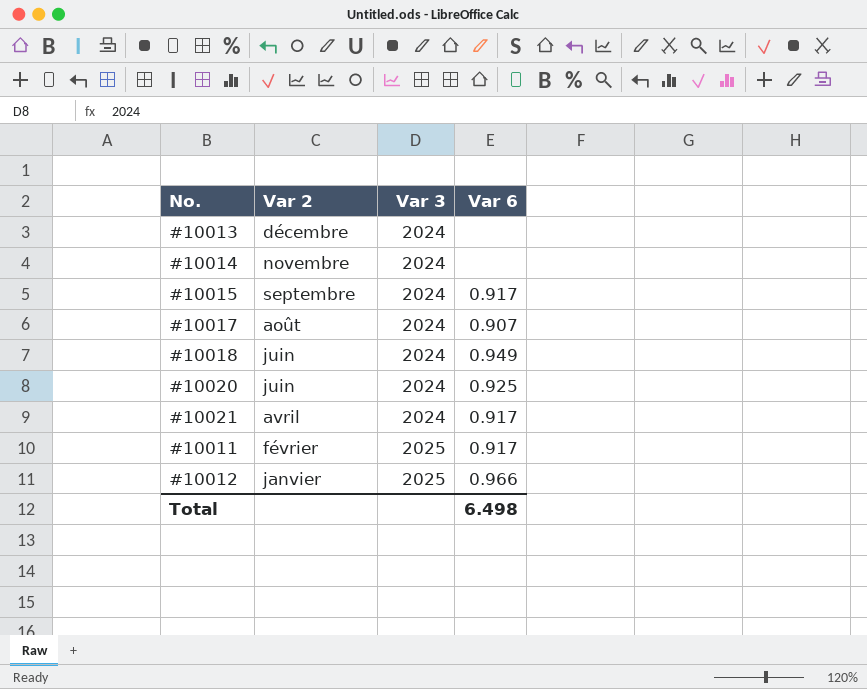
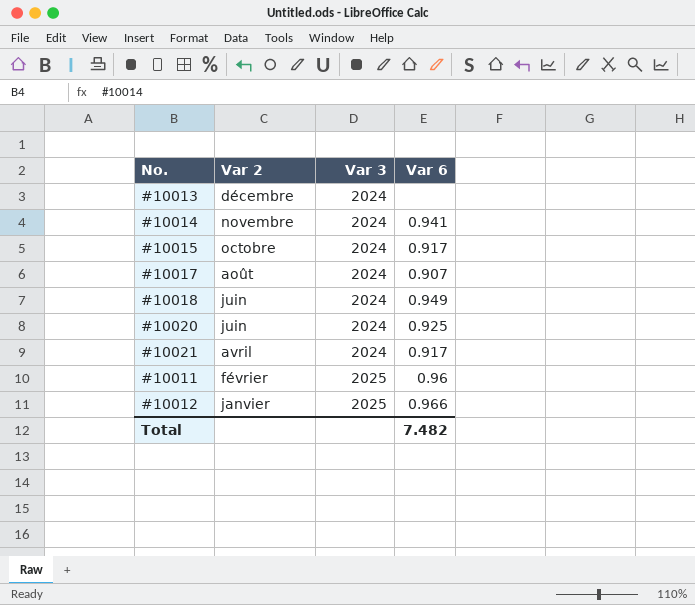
#10014 | Var 6: none -> 0.941
#10015 | Var 2: septembre -> octobre
#10011 | Var 6: 0.917 -> 0.96
Total | Var 6: 6.498 -> 7.482

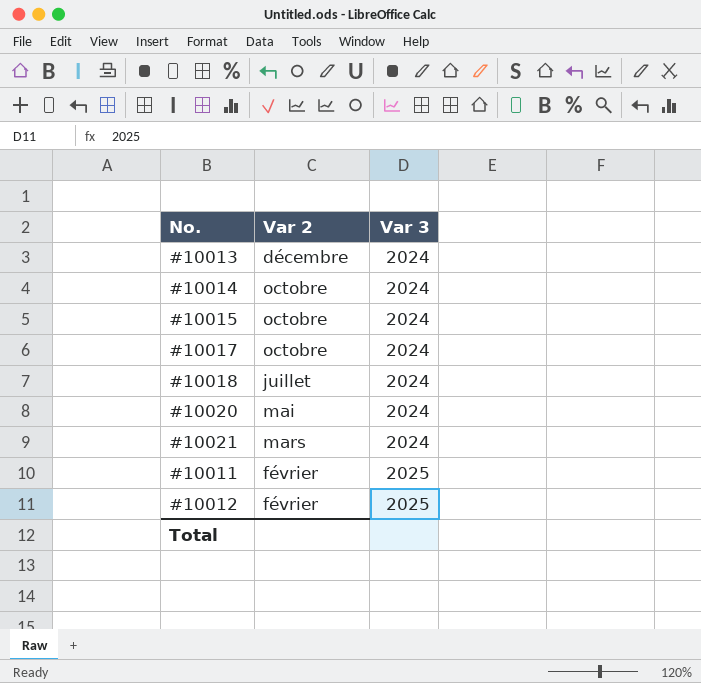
column Var 6 | position: 4 -> none
#10014 | Var 2: novembre -> octobre
#10017 | Var 2: août -> octobre
#10018 | Var 2: juin -> juillet
#10020 | Var 2: juin -> mai
#10021 | Var 2: avril -> mars
#10012 | Var 2: janvier -> février

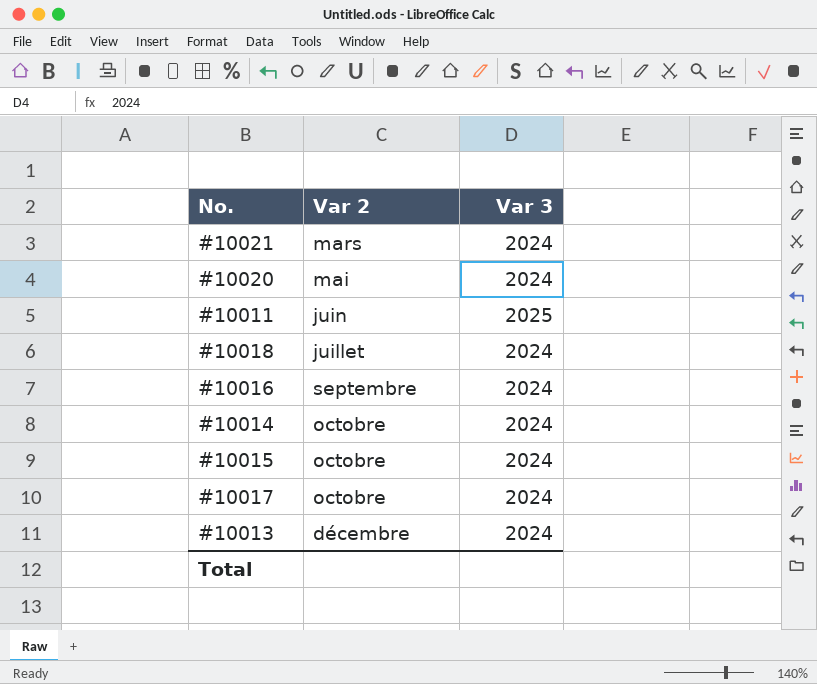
row order: Var 2 descending -> Var 2 ascending
row #10012: février | 2025 -> none
#10011 | Var 2: février -> juin
row #10016: none -> septembre | 2024

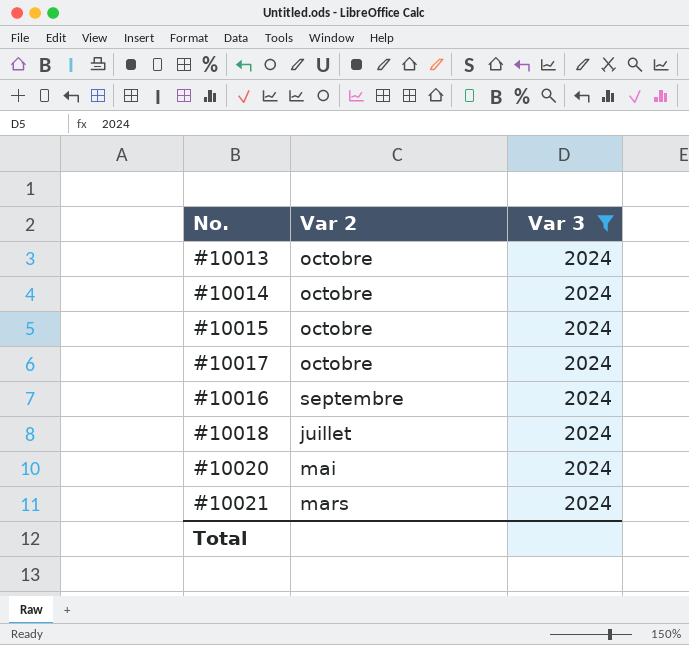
filter: none -> Var 3 = 2024
row order: Var 2 ascending -> Var 2 descending
#10013 | Var 2: décembre -> octobre

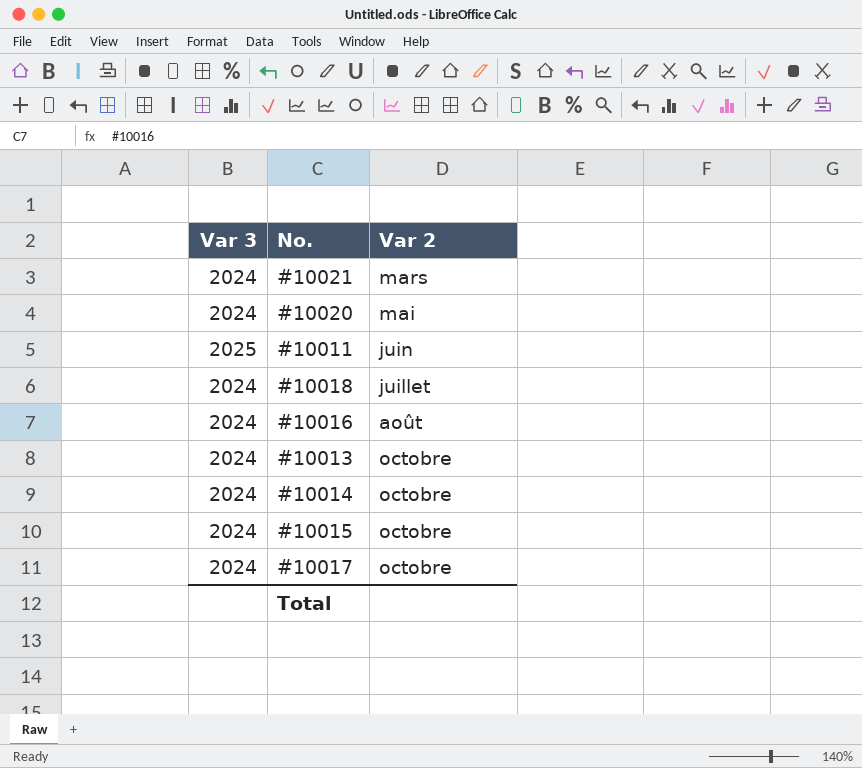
filter: Var 3 = 2024 -> none
row order: Var 2 descending -> Var 2 ascending
column Var 3 | position: 3 -> 1
#10016 | Var 2: septembre -> août

